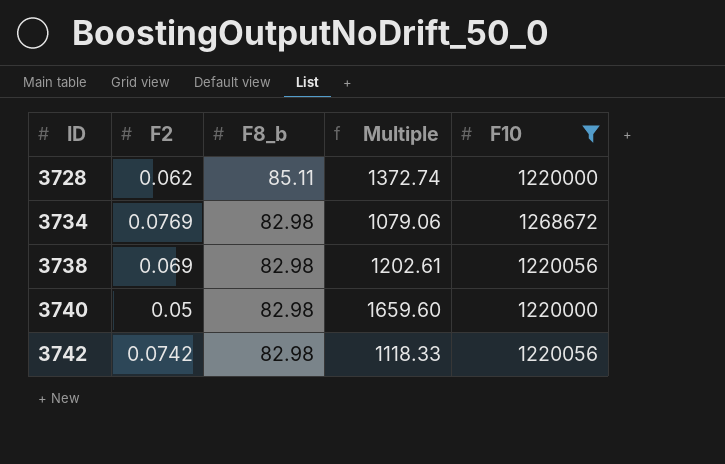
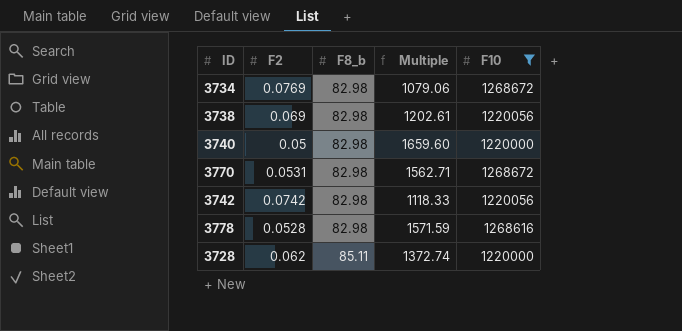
row order: ID ascending -> F8_b ascending
row 3770: none -> 0.0531 | 82.98 | 1562.71 | 1268672
row 3778: none -> 0.0528 | 82.98 | 1571.59 | 1268616

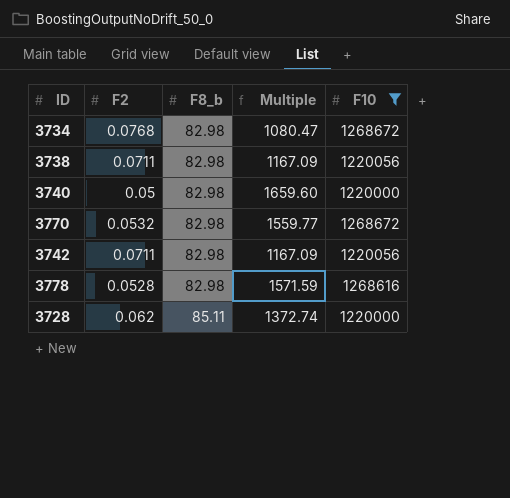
3734 | F2: 0.0769 -> 0.0768
3734 | Multiple: 1079.06 -> 1080.47
3738 | F2: 0.069 -> 0.0711
3738 | Multiple: 1202.61 -> 1167.09
3770 | F2: 0.0531 -> 0.0532
3770 | Multiple: 1562.71 -> 1559.77
3742 | F2: 0.0742 -> 0.0711
3742 | Multiple: 1118.33 -> 1167.09

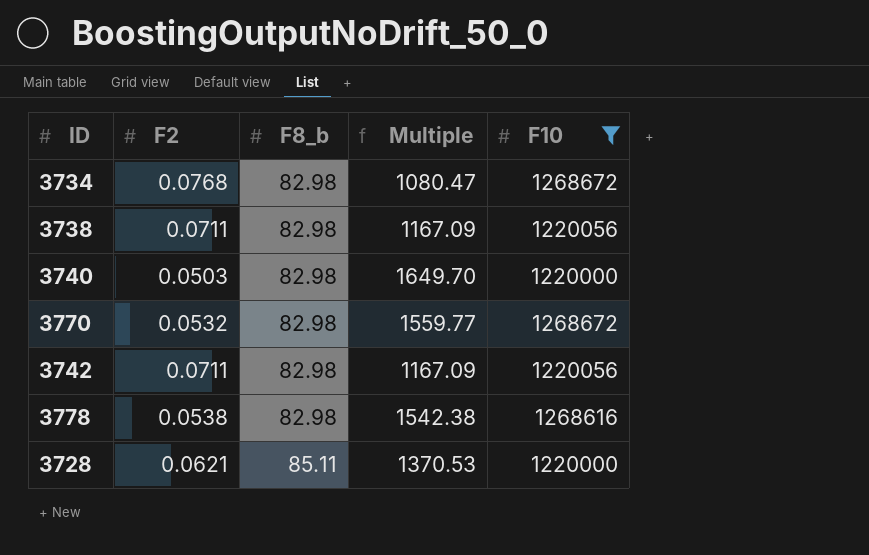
3740 | F2: 0.05 -> 0.0503
3740 | Multiple: 1659.60 -> 1649.70
3778 | F2: 0.0528 -> 0.0538
3778 | Multiple: 1571.59 -> 1542.38
3728 | F2: 0.062 -> 0.0621
3728 | Multiple: 1372.74 -> 1370.53

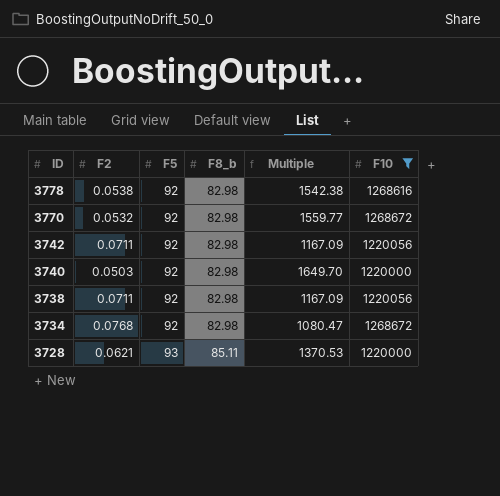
row order: F8_b ascending -> ID descending
column F5 | position: none -> 3

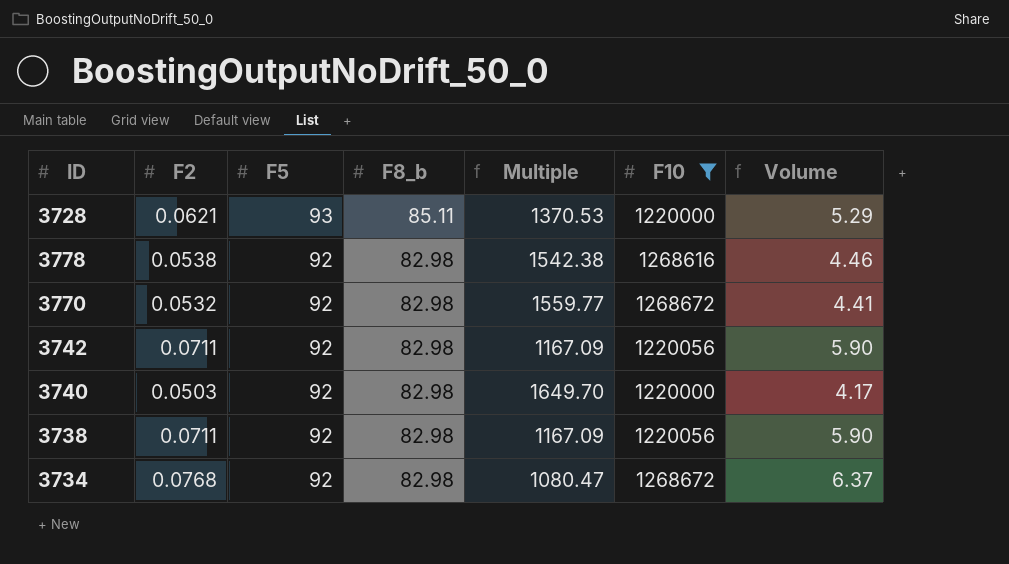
row order: ID descending -> F5 descending
column Volume | formula: none -> [F2] * [F8_b]

